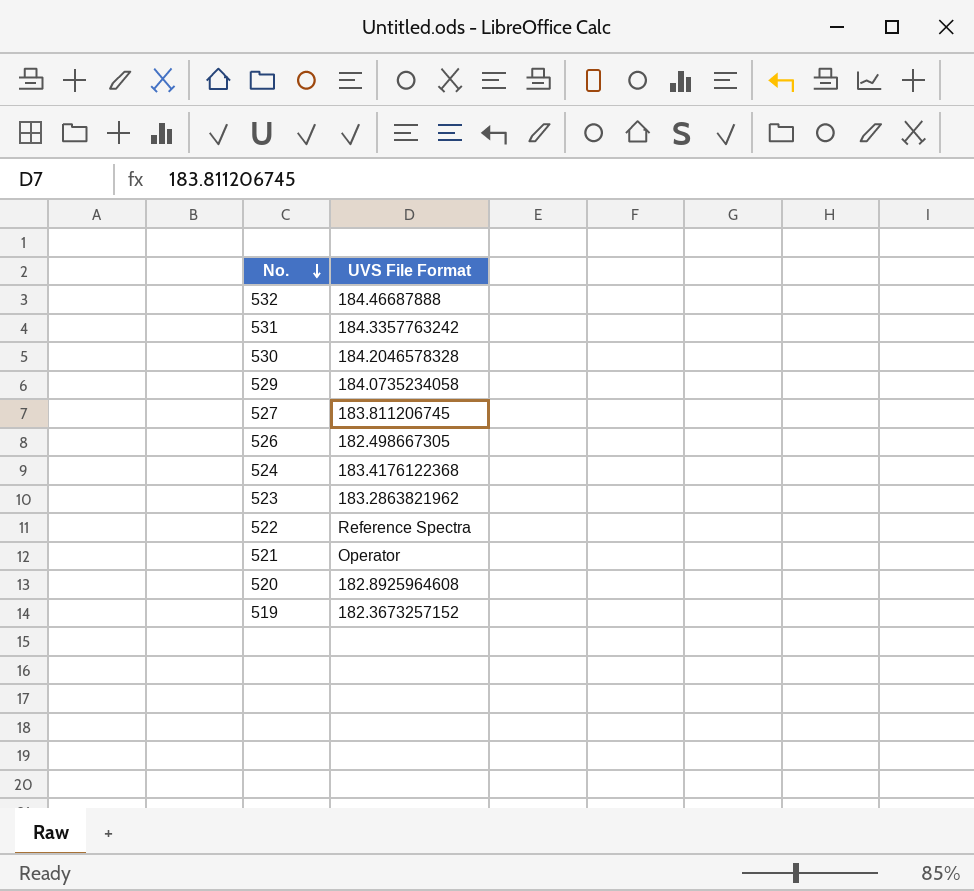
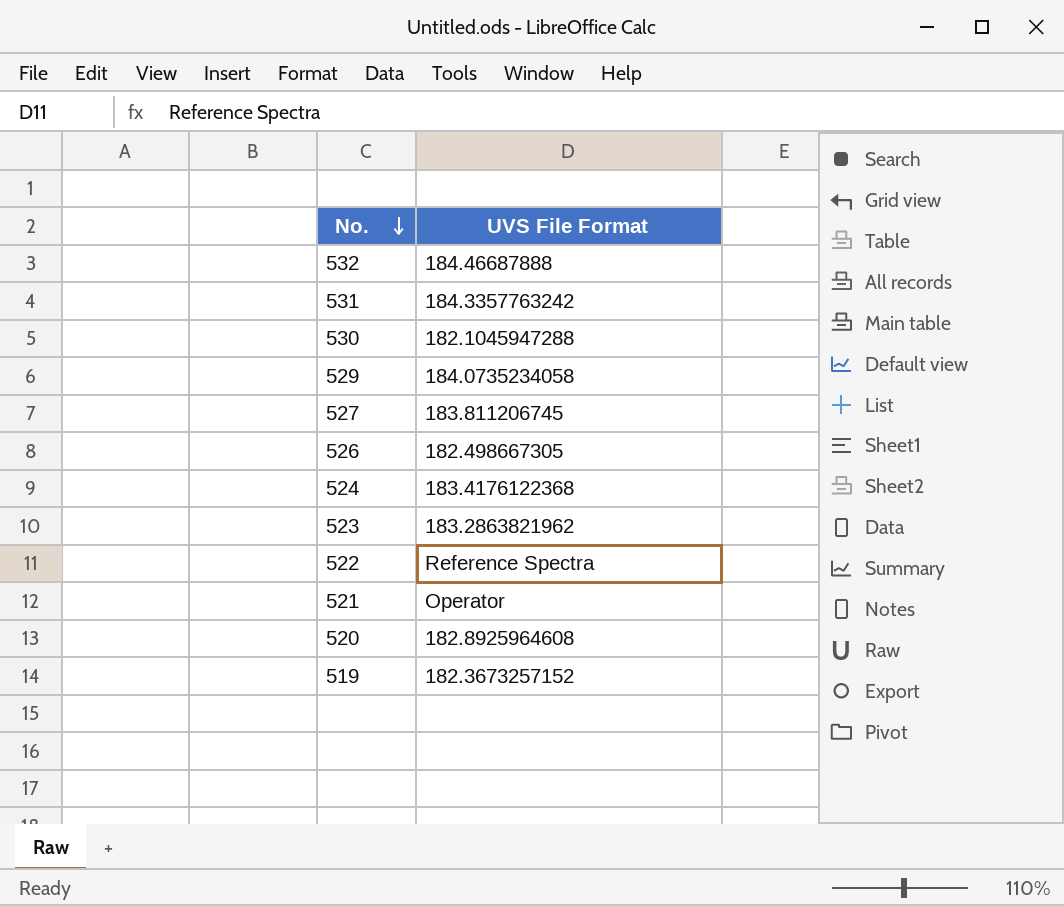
530 | UVS File Format: 184.2046578328 -> 182.1045947288

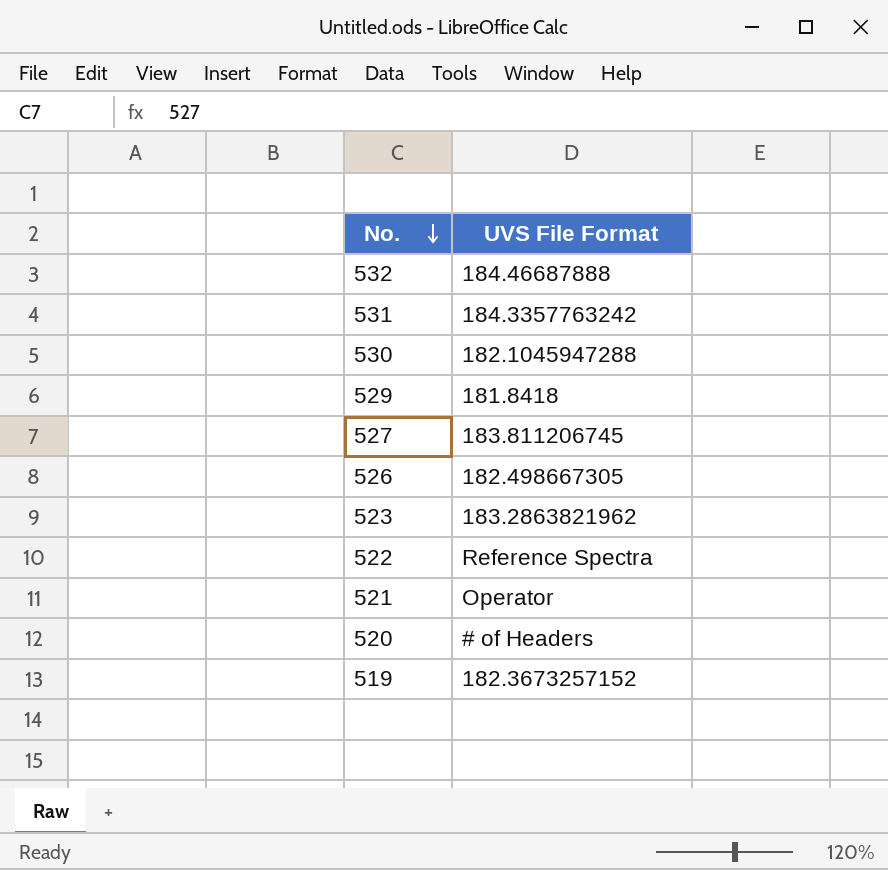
row 524: 183.4176122368 -> none
529 | UVS File Format: 184.0735234058 -> 181.8418
520 | UVS File Format: 182.8925964608 -> # of Headers

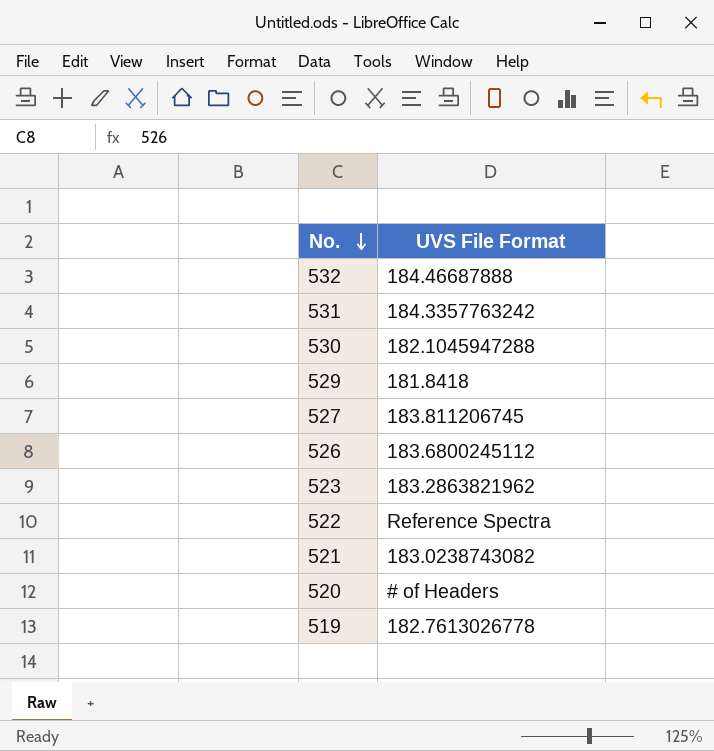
526 | UVS File Format: 182.498667305 -> 183.6800245112
521 | UVS File Format: Operator -> 183.0238743082
519 | UVS File Format: 182.3673257152 -> 182.7613026778

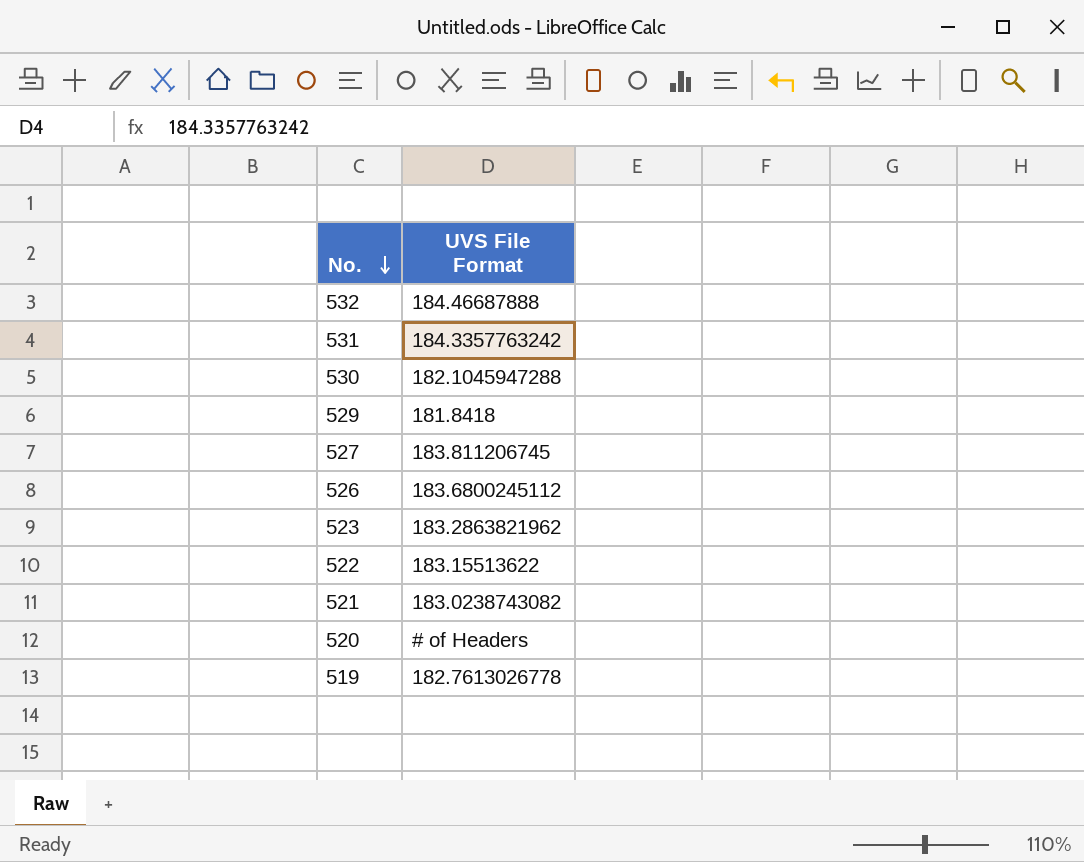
522 | UVS File Format: Reference Spectra -> 183.15513622

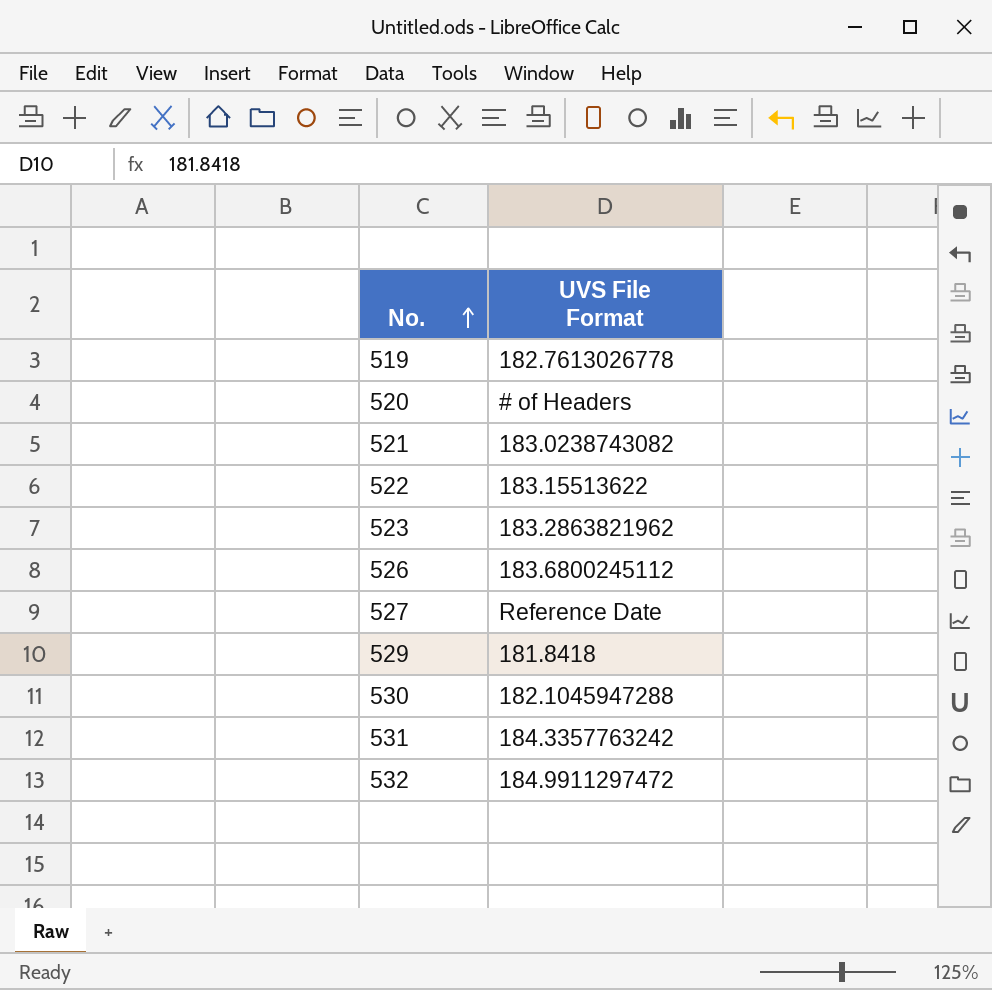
row order: No. descending -> No. ascending
527 | UVS File Format: 183.811206745 -> Reference Date
532 | UVS File Format: 184.46687888 -> 184.9911297472

